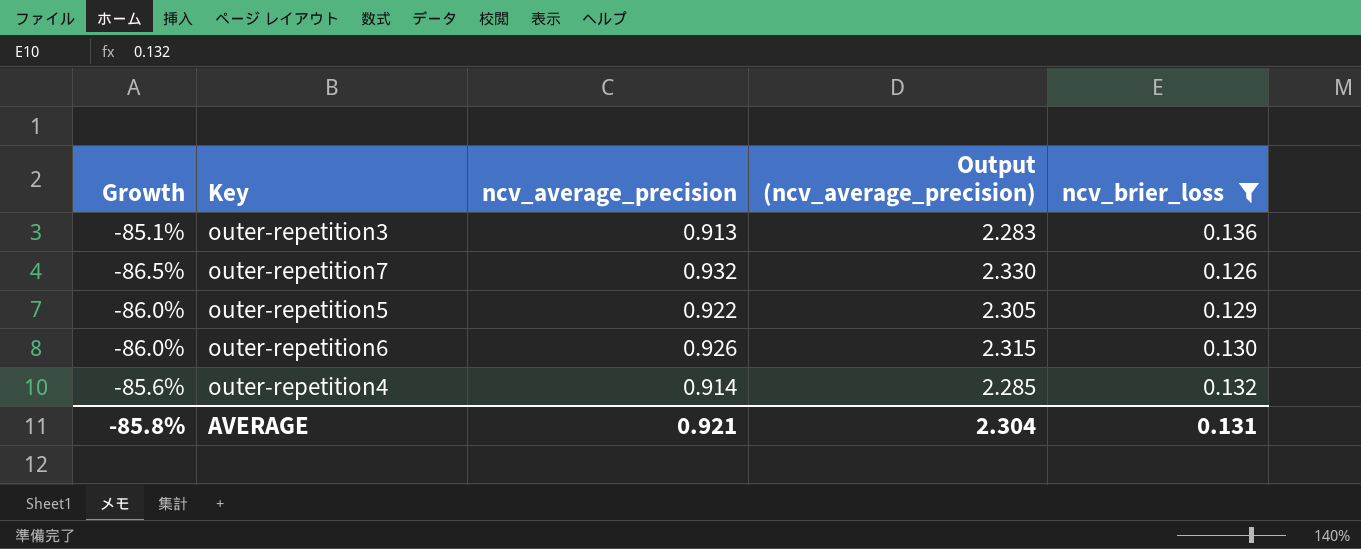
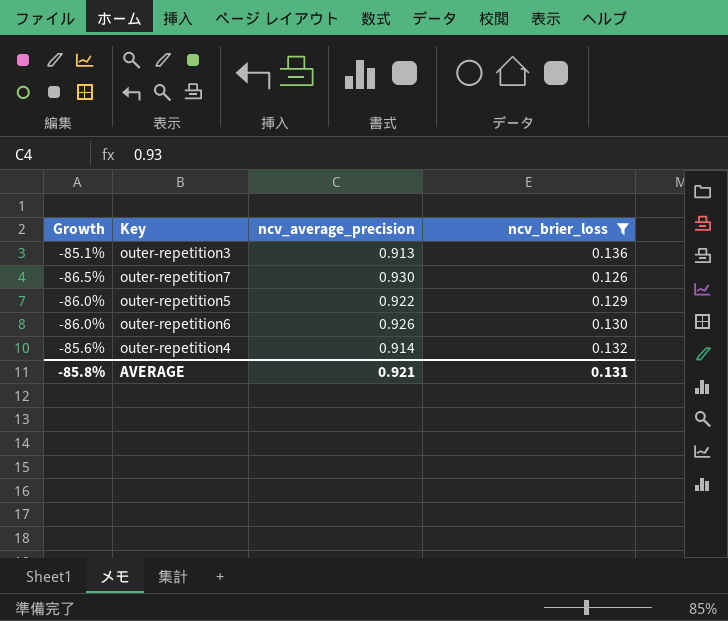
column Output (ncv_average_precision) | formula: [ncv_average_precision] * 2.5 -> none
outer-repetition7 | ncv_average_precision: 0.932 -> 0.930

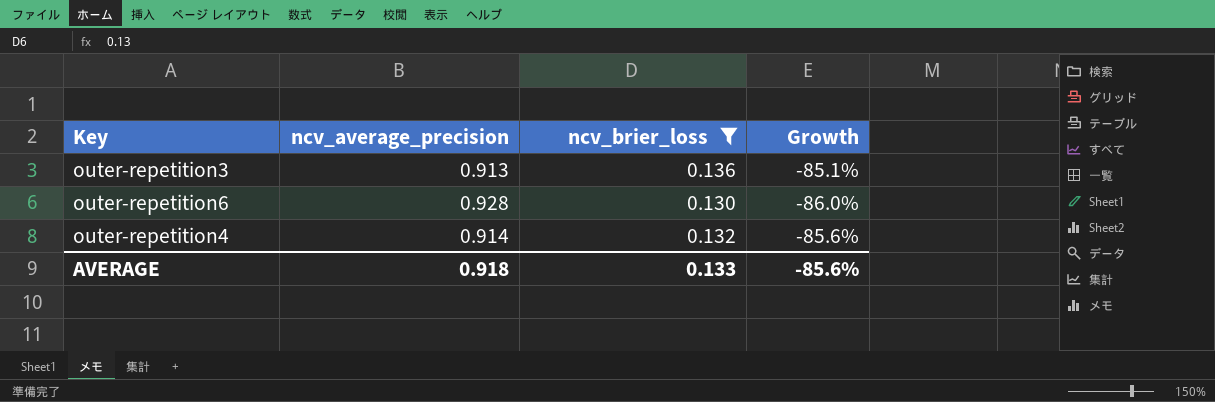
column Growth | position: 1 -> 4
row outer-repetition7: -86.5% | 0.930 | 0.126 -> none
row outer-repetition5: -86.0% | 0.922 | 0.129 -> none
outer-repetition6 | ncv_average_precision: 0.926 -> 0.928
AVERAGE | ncv_average_precision: 0.921 -> 0.918
AVERAGE | ncv_brier_loss: 0.131 -> 0.133
AVERAGE | Growth: -85.8% -> -85.6%

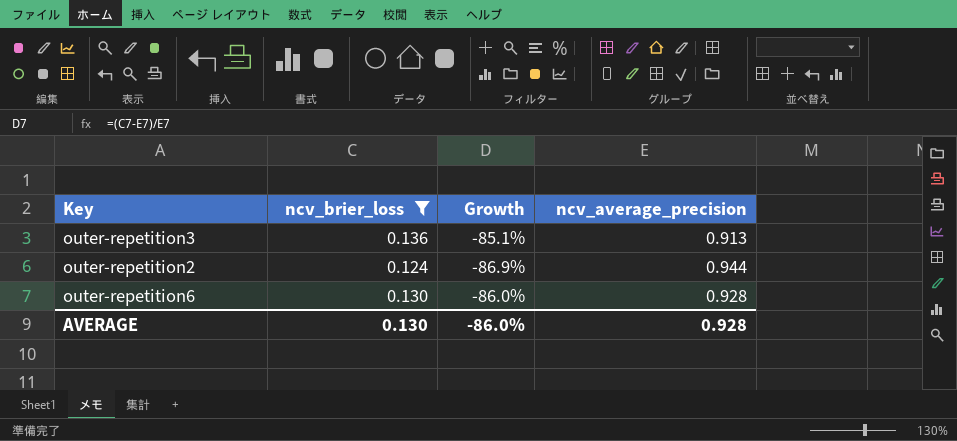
column ncv_average_precision | position: 2 -> 4
row outer-repetition4: 0.914 | 0.132 | -85.6% -> none
row outer-repetition2: none -> 0.124 | -86.9% | 0.944
AVERAGE | ncv_brier_loss: 0.133 -> 0.130
AVERAGE | Growth: -85.6% -> -86.0%
AVERAGE | ncv_average_precision: 0.918 -> 0.928

